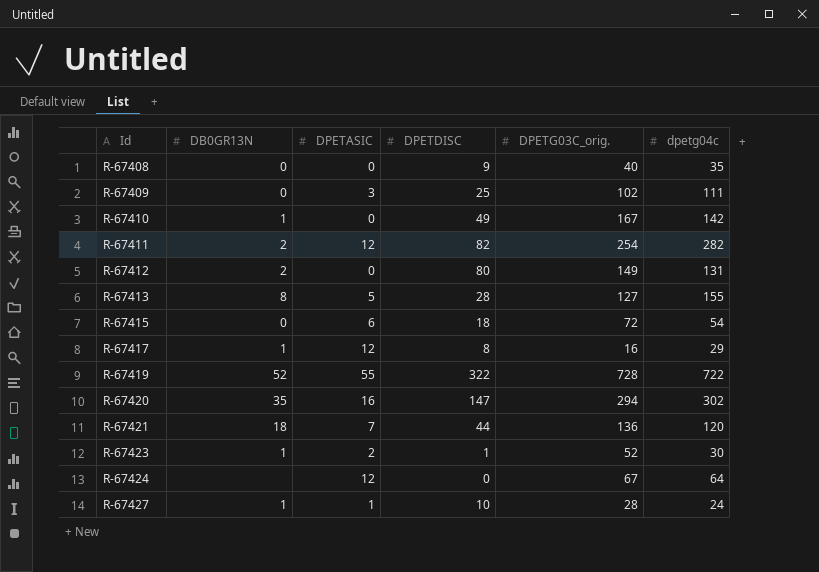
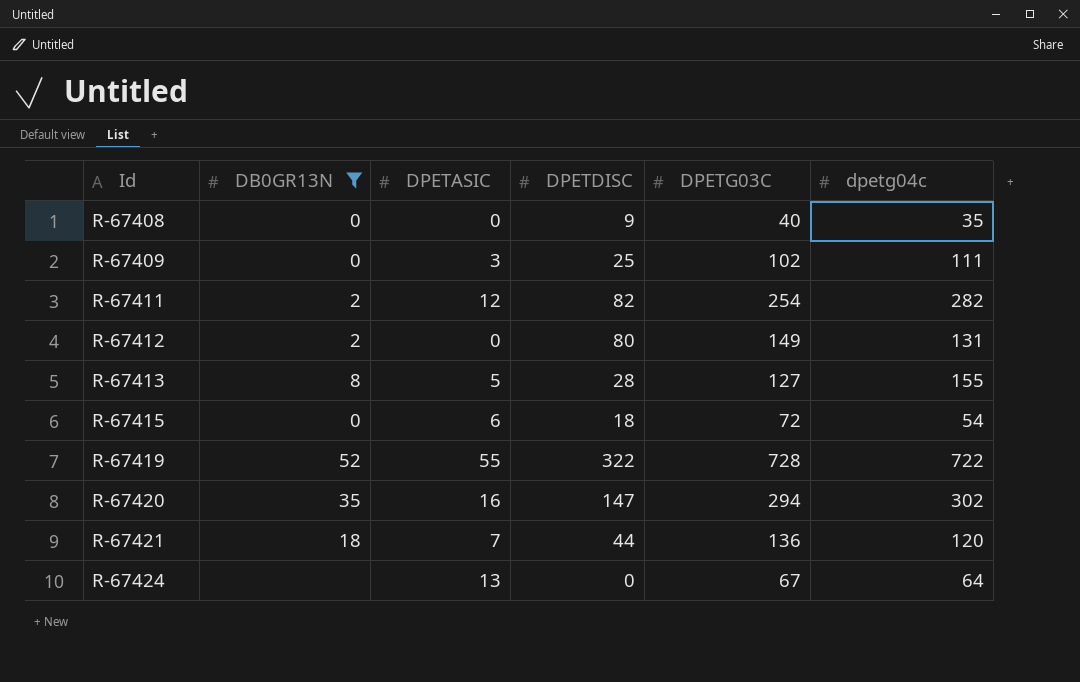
filter: none -> DB0GR13N != 1
column name: DPETG03C_orig. -> DPETG03C
R-67424 | DPETASIC: 12 -> 13

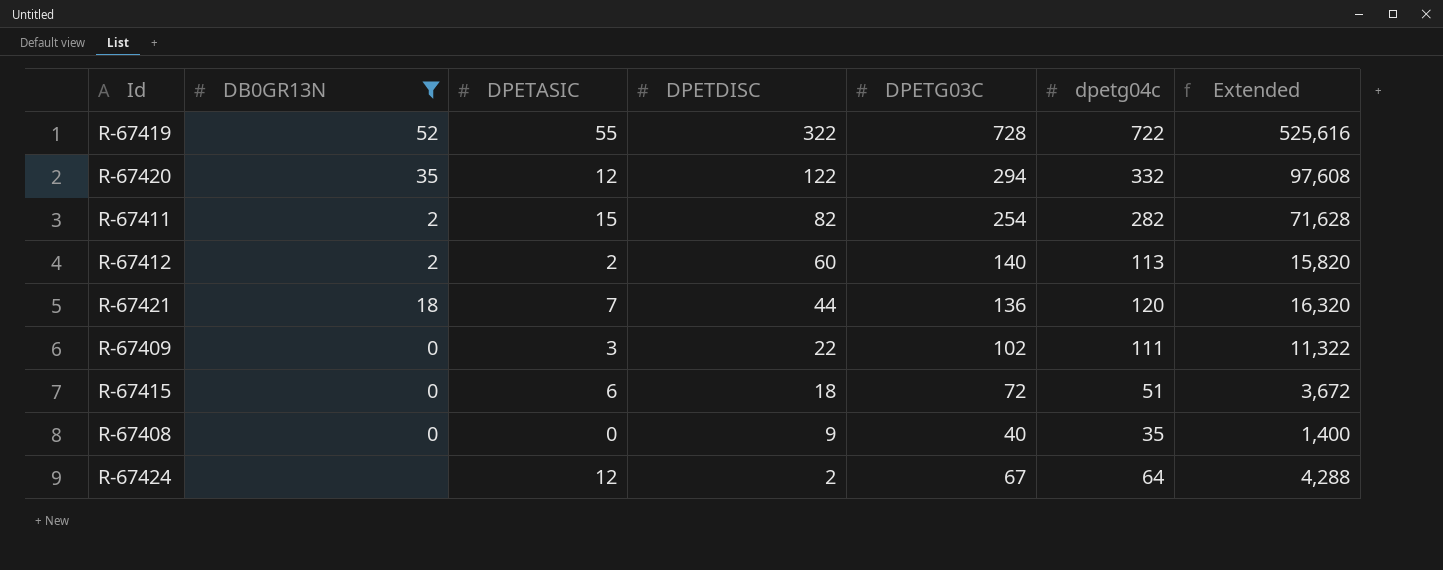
row order: Id ascending -> DPETDISC descending
column Extended | formula: none -> [DPETG03C] * [dpetg04c]
row R-67413: 8 | 5 | 28 | 127 | 155 -> none
R-67420 | DPETASIC: 16 -> 12
R-67420 | DPETDISC: 147 -> 122
R-67420 | dpetg04c: 302 -> 332
R-67411 | DPETASIC: 12 -> 15
R-67412 | DPETASIC: 0 -> 2
R-67412 | DPETDISC: 80 -> 60
R-67412 | DPETG03C: 149 -> 140
R-67412 | dpetg04c: 131 -> 113
R-67409 | DPETDISC: 25 -> 22
R-67415 | dpetg04c: 54 -> 51
R-67424 | DPETASIC: 13 -> 12
R-67424 | DPETDISC: 0 -> 2

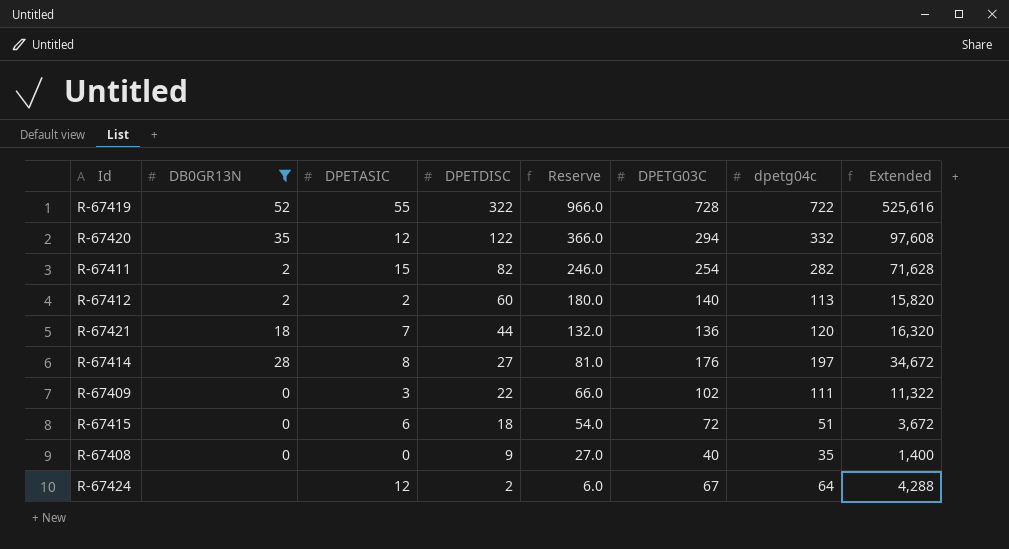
column Reserve | formula: none -> [DPETDISC] * 3
row R-67414: none -> 28 | 8 | 27 | 81.0 | 176 | 197 | 34,672

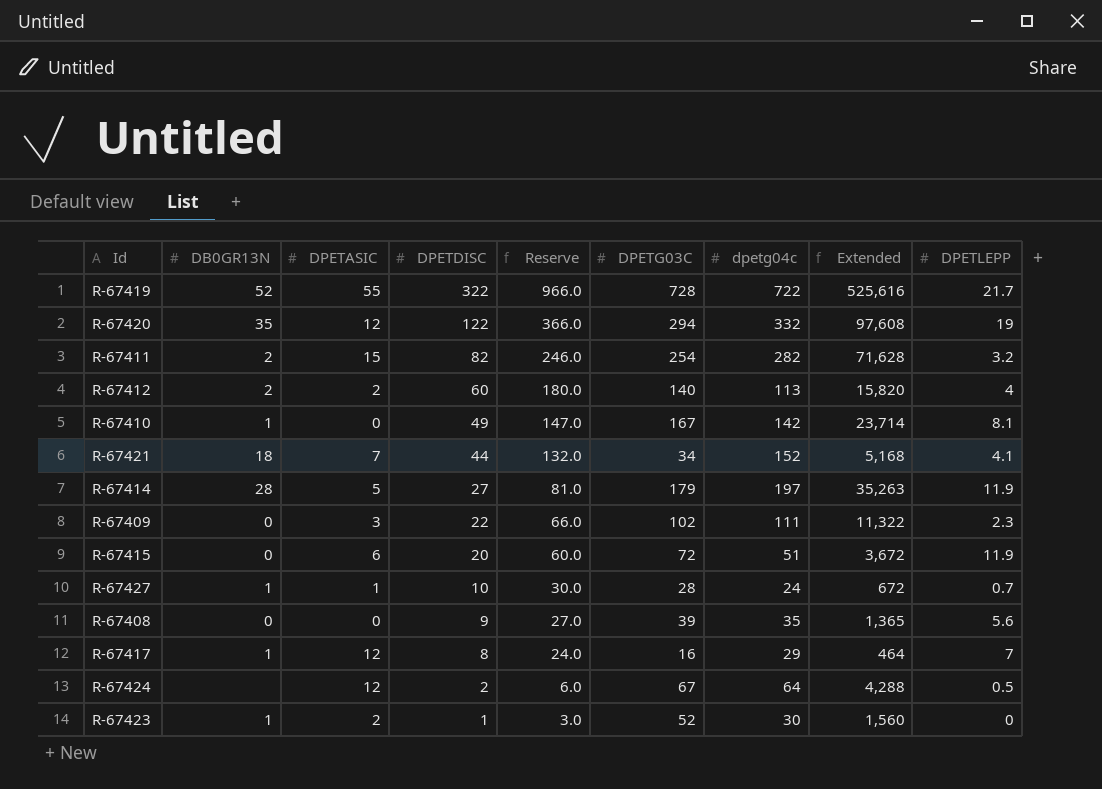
filter: DB0GR13N != 1 -> none
column DPETLEPP | position: none -> 9
R-67421 | DPETG03C: 136 -> 34
R-67421 | dpetg04c: 120 -> 152
R-67421 | Extended: 16,320 -> 5,168
R-67414 | DPETASIC: 8 -> 5
R-67414 | DPETG03C: 176 -> 179
R-67414 | Extended: 34,672 -> 35,263
R-67415 | DPETDISC: 18 -> 20
R-67415 | Reserve: 54.0 -> 60.0
R-67408 | DPETG03C: 40 -> 39
R-67408 | Extended: 1,400 -> 1,365

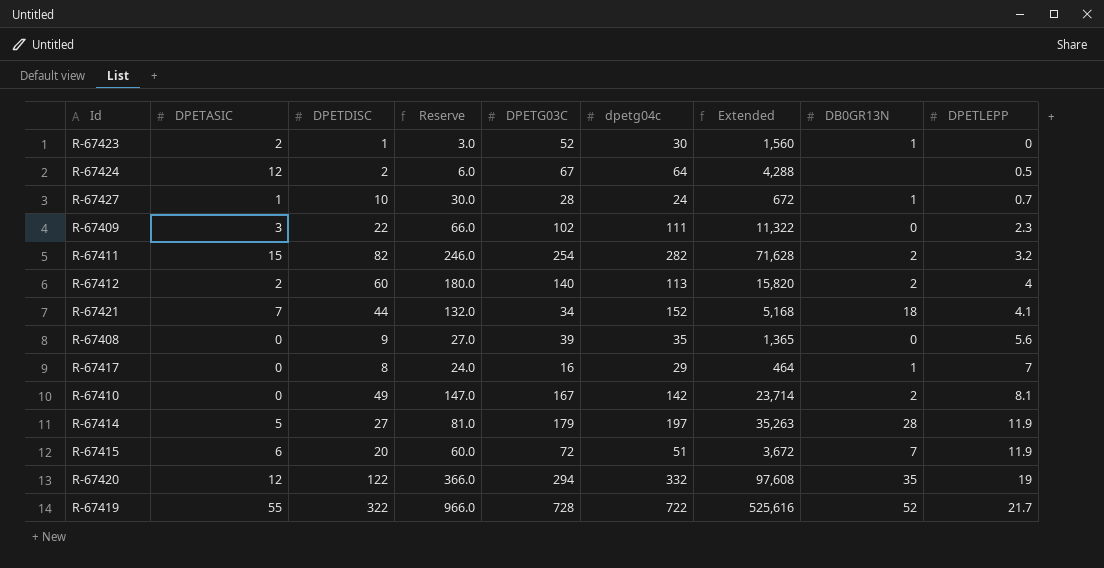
row order: DPETDISC descending -> DPETLEPP ascending
column DB0GR13N | position: 2 -> 8
R-67417 | DPETASIC: 12 -> 0
R-67410 | DB0GR13N: 1 -> 2
R-67415 | DB0GR13N: 0 -> 7

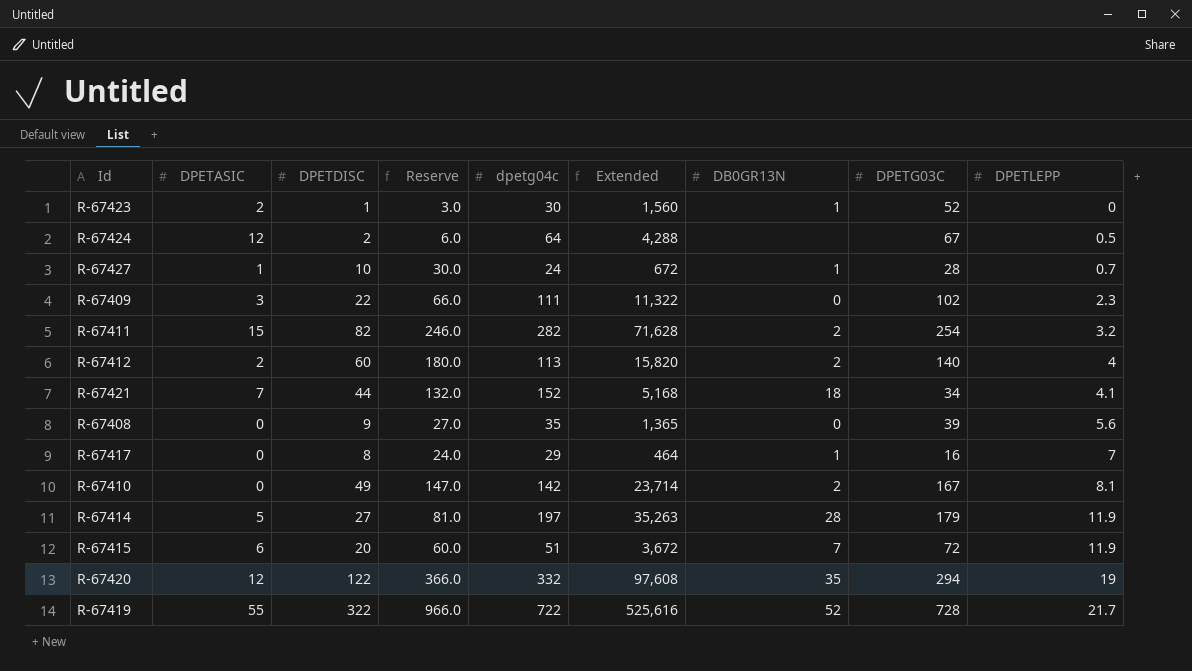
column DPETG03C | position: 5 -> 8

